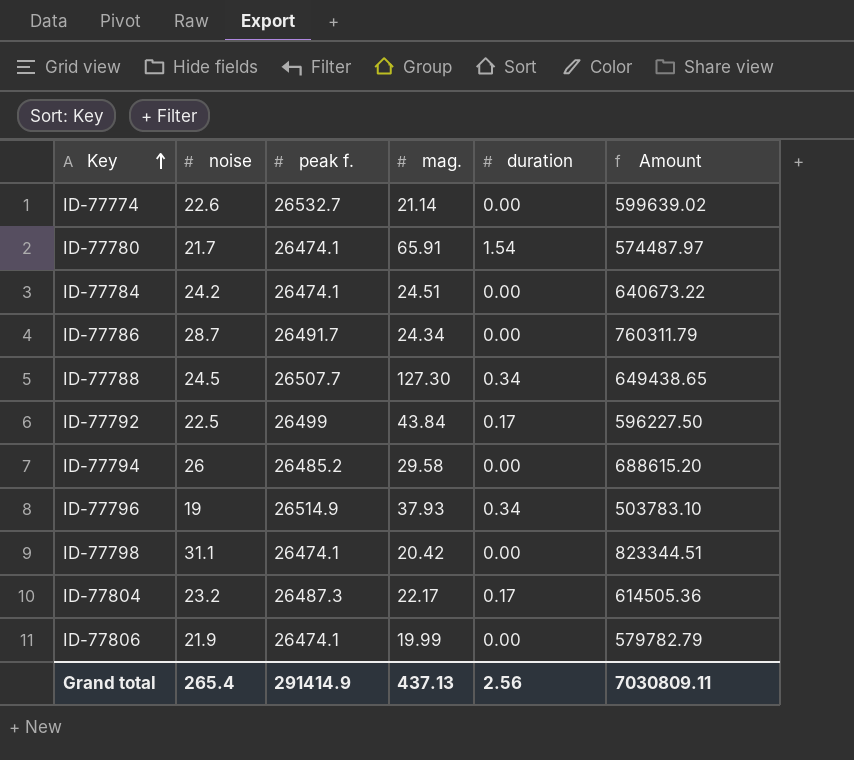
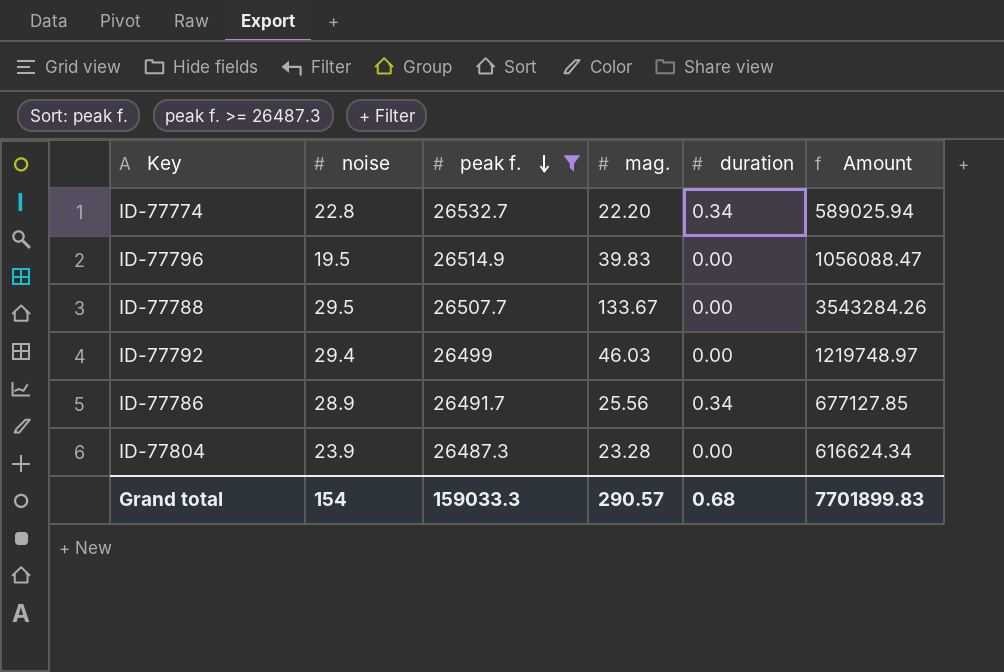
filter: none -> peak f. >= 26487.3
row order: Key ascending -> peak f. descending
column Amount | formula: [noise] * [peak f.] -> [peak f.] * [mag.]
ID-77774 | noise: 22.6 -> 22.8
ID-77774 | mag.: 21.14 -> 22.20
ID-77774 | duration: 0.00 -> 0.34
ID-77796 | noise: 19 -> 19.5
ID-77796 | mag.: 37.93 -> 39.83
ID-77796 | duration: 0.34 -> 0.00
ID-77788 | noise: 24.5 -> 29.5
ID-77788 | mag.: 127.30 -> 133.67
ID-77788 | duration: 0.34 -> 0.00
ID-77792 | noise: 22.5 -> 29.4
ID-77792 | mag.: 43.84 -> 46.03
ID-77792 | duration: 0.17 -> 0.00
ID-77786 | noise: 28.7 -> 28.9
ID-77786 | mag.: 24.34 -> 25.56
ID-77786 | duration: 0.00 -> 0.34
ID-77804 | noise: 23.2 -> 23.9
ID-77804 | mag.: 22.17 -> 23.28
ID-77804 | duration: 0.17 -> 0.00
Grand total | noise: 265.4 -> 154
Grand total | peak f.: 291414.9 -> 159033.3
Grand total | mag.: 437.13 -> 290.57
Grand total | duration: 2.56 -> 0.68
Grand total | Amount: 7030809.11 -> 7701899.83

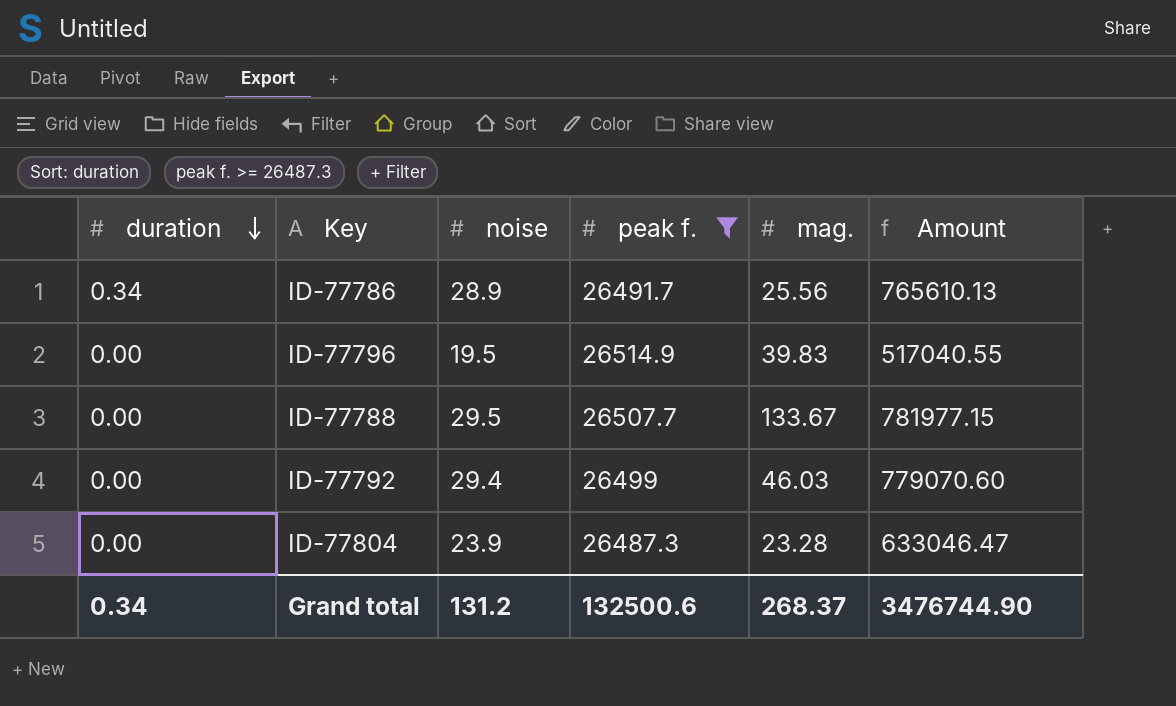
row order: peak f. descending -> duration descending
column duration | position: 5 -> 1
column Amount | formula: [peak f.] * [mag.] -> [noise] * [peak f.]
row ID-77774: 22.8 | 26532.7 | 22.20 | 0.34 | 589025.94 -> none
Grand total | duration: 0.68 -> 0.34
Grand total | noise: 154 -> 131.2
Grand total | peak f.: 159033.3 -> 132500.6
Grand total | mag.: 290.57 -> 268.37
Grand total | Amount: 7701899.83 -> 3476744.90

